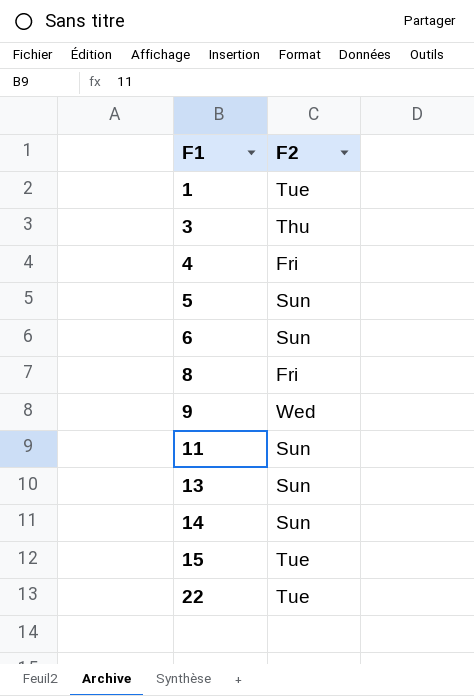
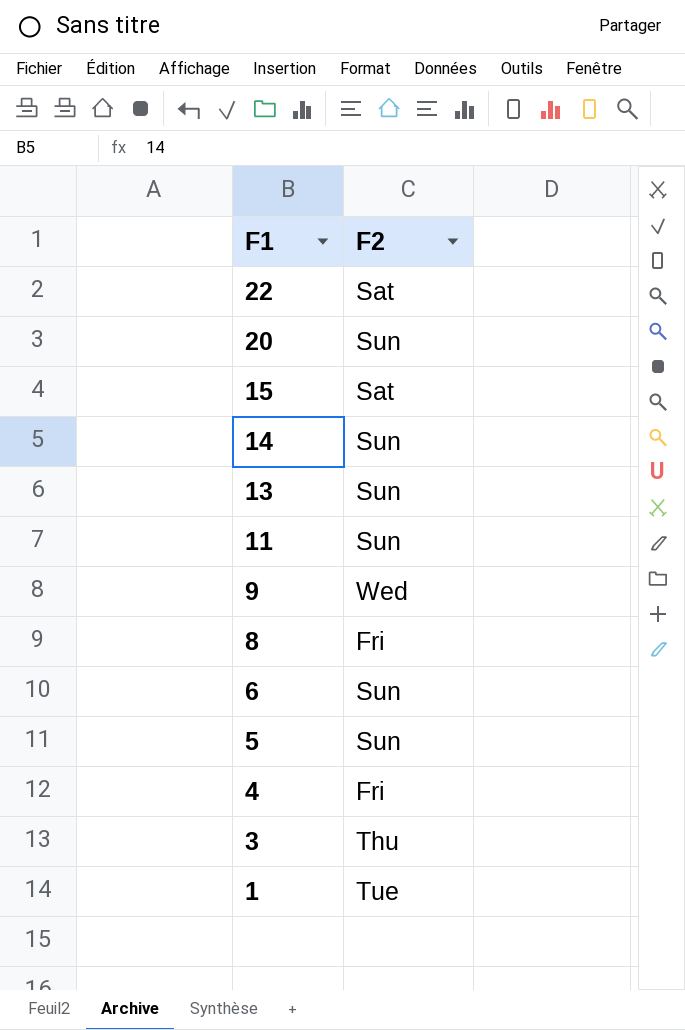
row order: F1 ascending -> F1 descending
22 | F2: Tue -> Sat
row 20: none -> Sun
15 | F2: Tue -> Sat

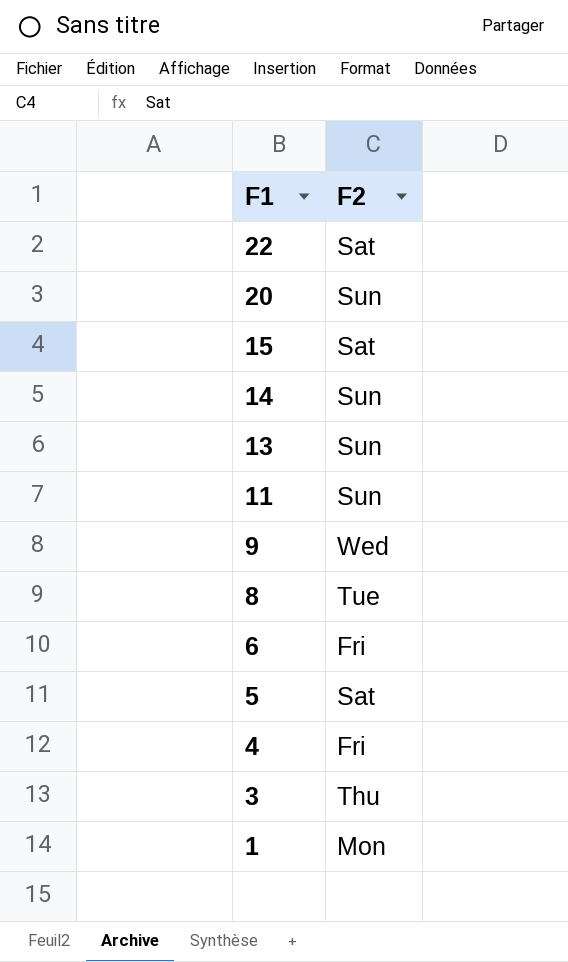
8 | F2: Fri -> Tue
6 | F2: Sun -> Fri
5 | F2: Sun -> Sat
1 | F2: Tue -> Mon

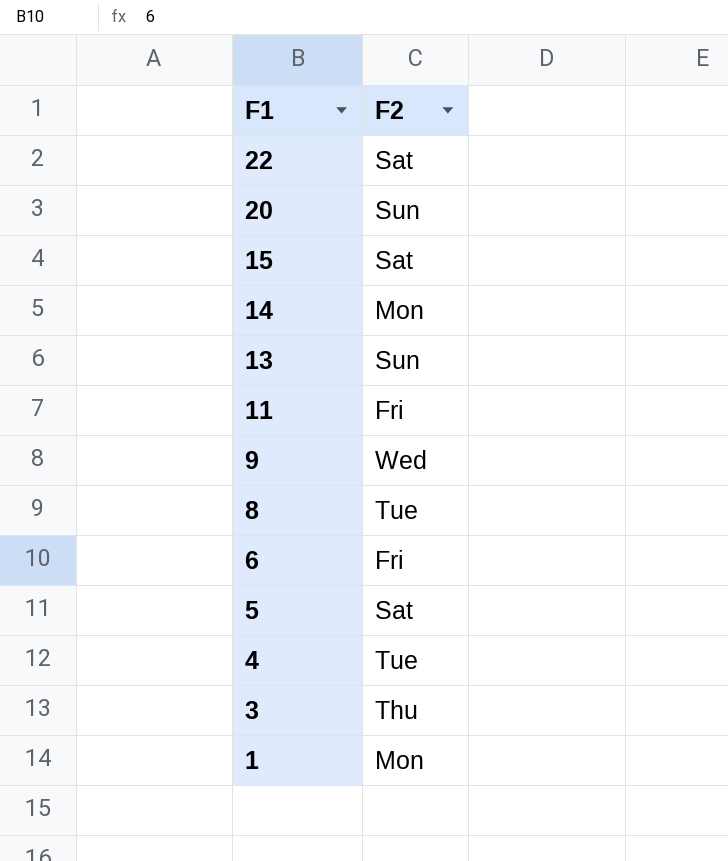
14 | F2: Sun -> Mon
11 | F2: Sun -> Fri
4 | F2: Fri -> Tue

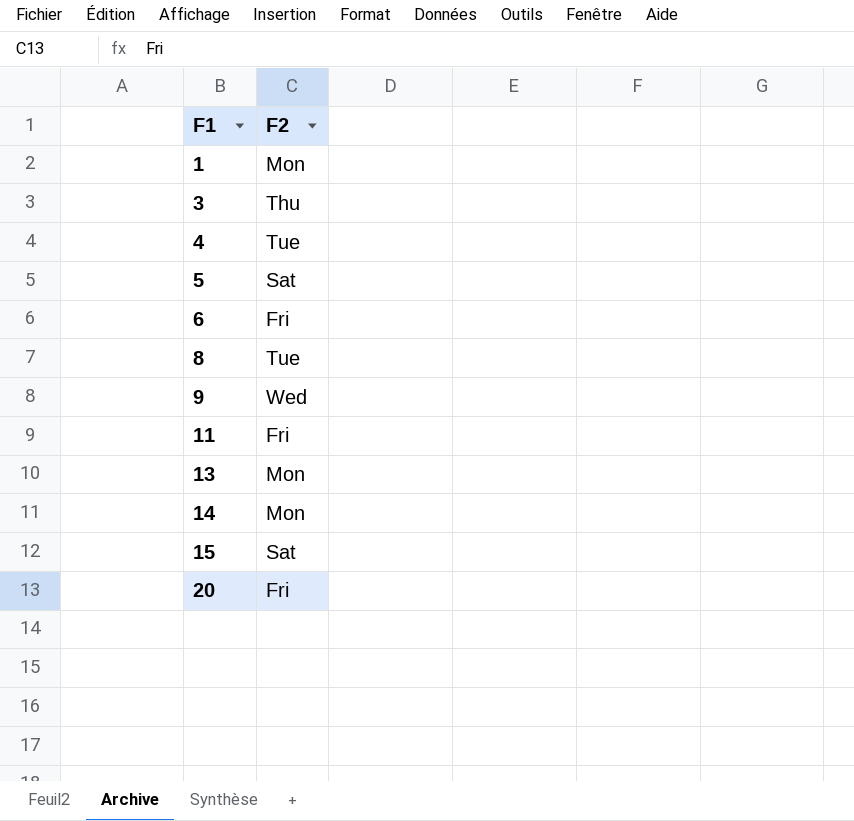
row order: F1 descending -> F1 ascending
row 22: Sat -> none
13 | F2: Sun -> Mon
20 | F2: Sun -> Fri

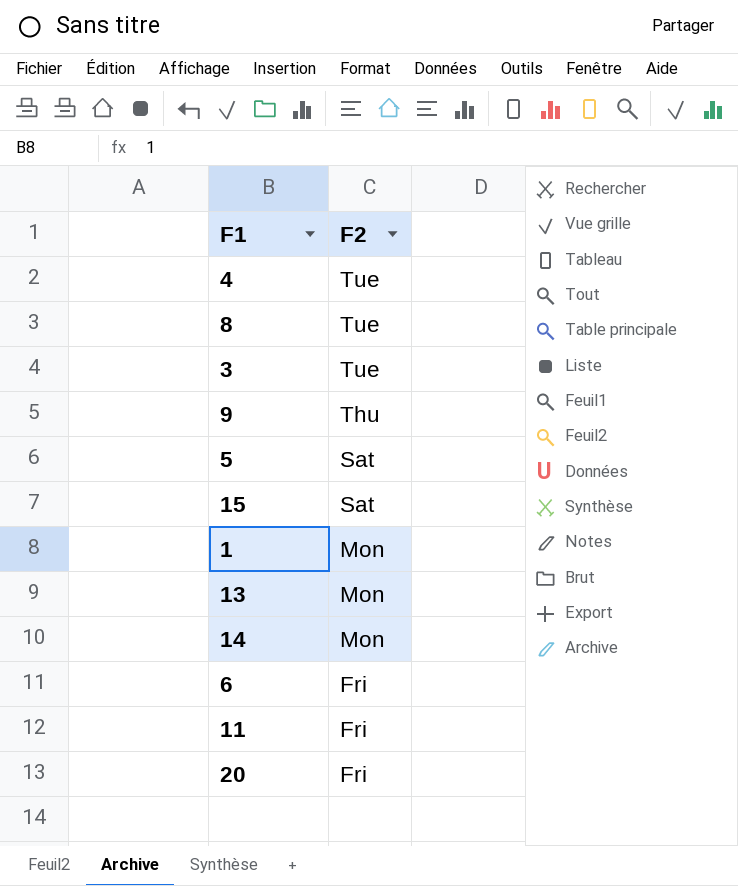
row order: F1 ascending -> F2 descending
3 | F2: Thu -> Tue
9 | F2: Wed -> Thu

